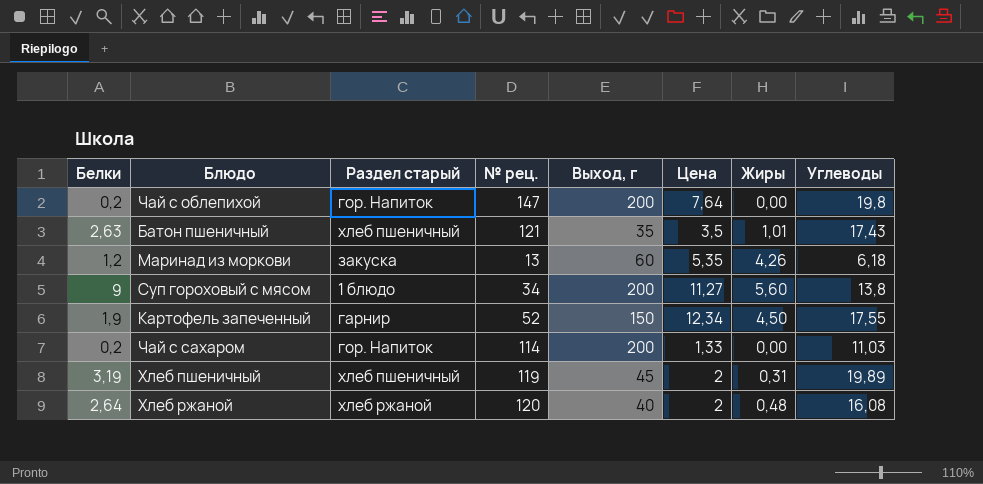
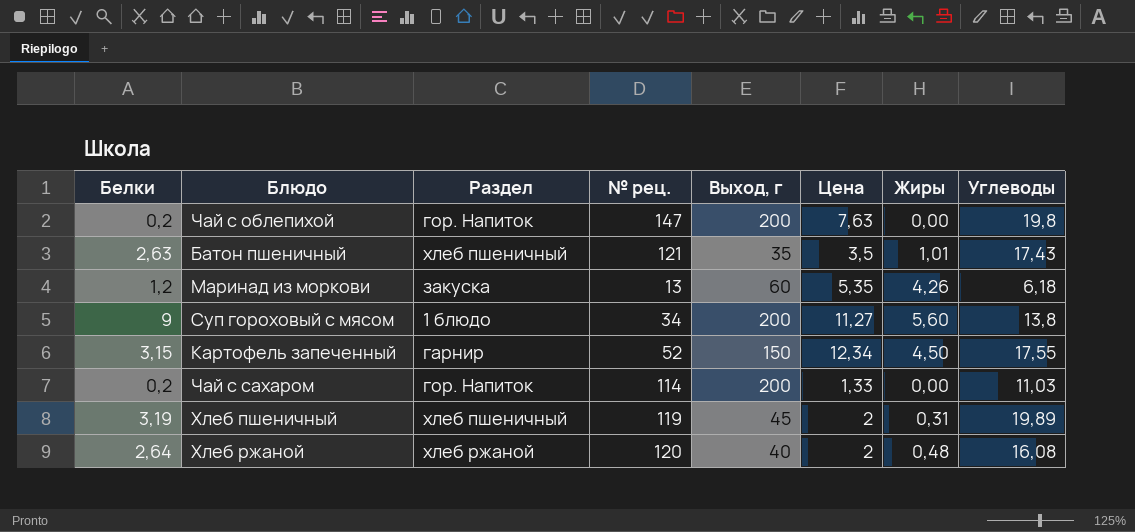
column name: Раздел старый -> Раздел
Чай с облепихой | Цена: 7,64 -> 7,63
Картофель запеченный | Белки: 1,9 -> 3,15

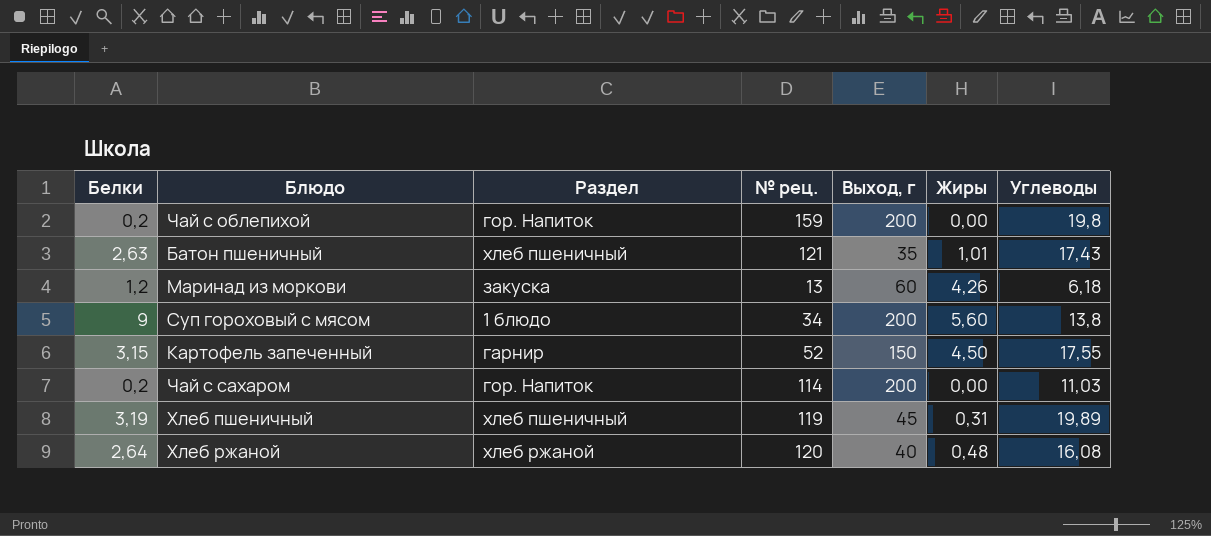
column Цена | position: 6 -> none
Чай с облепихой | № рец.: 147 -> 159

